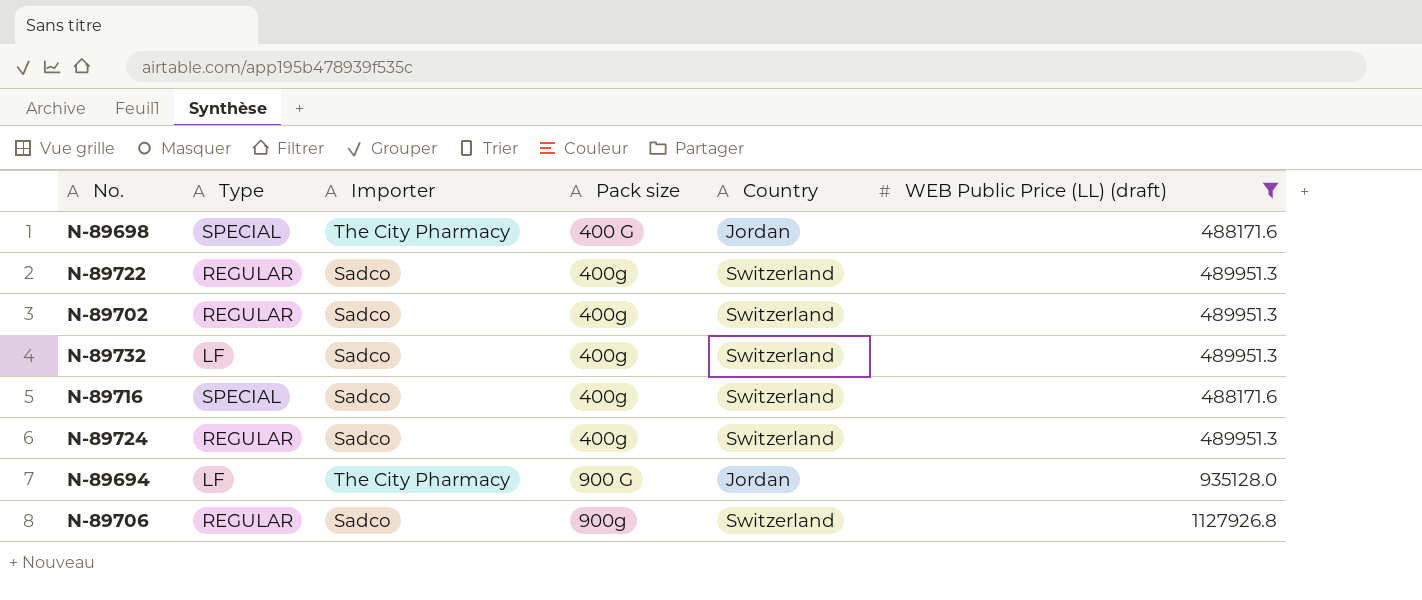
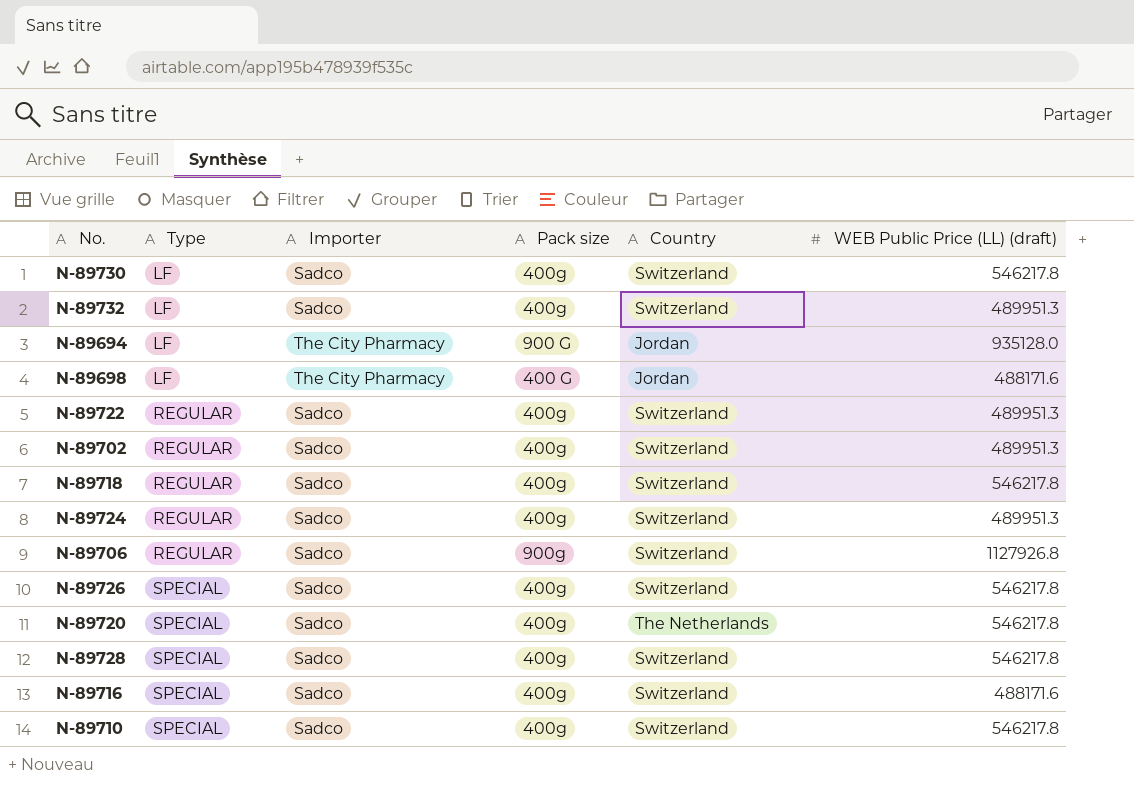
filter: WEB Public Price (LL) (draft) != 546217.8 -> none
row order: Pack size ascending -> Type ascending
N-89698 | Type: SPECIAL -> LF

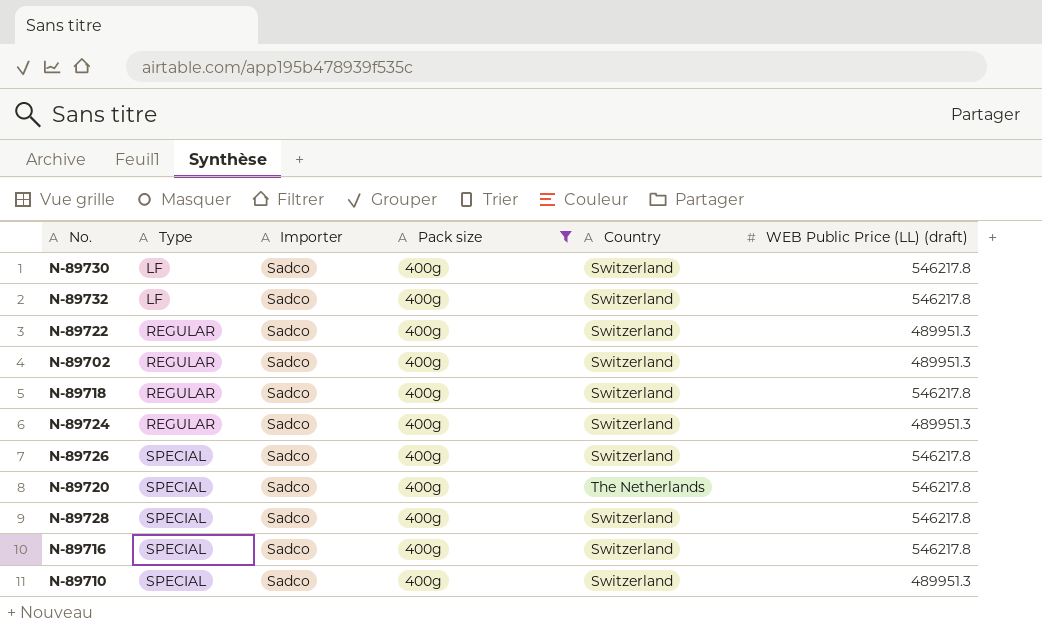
filter: none -> Pack size = 400g
N-89732 | WEB Public Price (LL) (draft): 489951.3 -> 546217.8
N-89716 | WEB Public Price (LL) (draft): 488171.6 -> 546217.8
N-89710 | WEB Public Price (LL) (draft): 546217.8 -> 489951.3

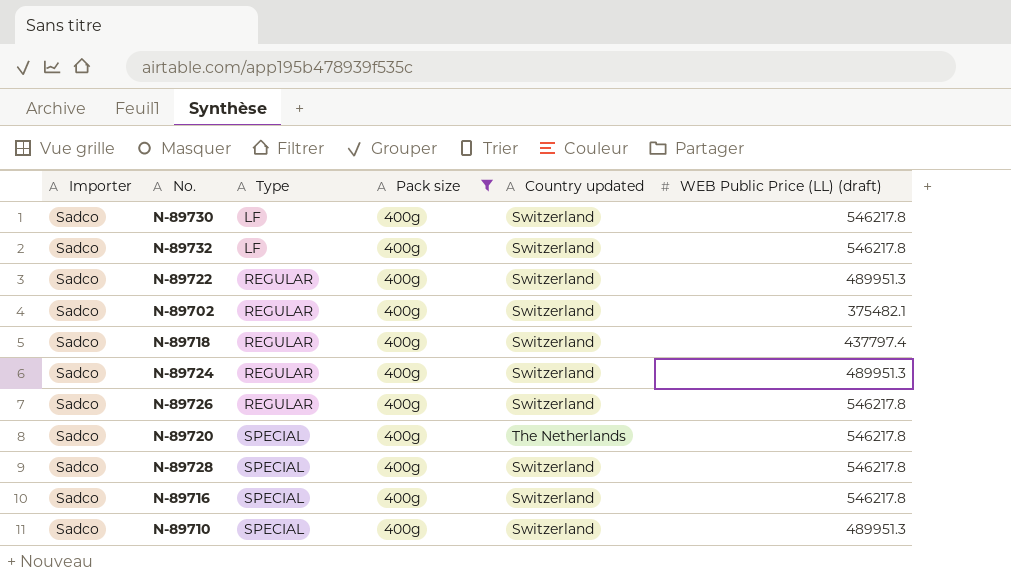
column Importer | position: 3 -> 1
column name: Country -> Country updated
N-89702 | WEB Public Price (LL) (draft): 489951.3 -> 375482.1
N-89718 | WEB Public Price (LL) (draft): 546217.8 -> 437797.4
N-89726 | Type: SPECIAL -> REGULAR

